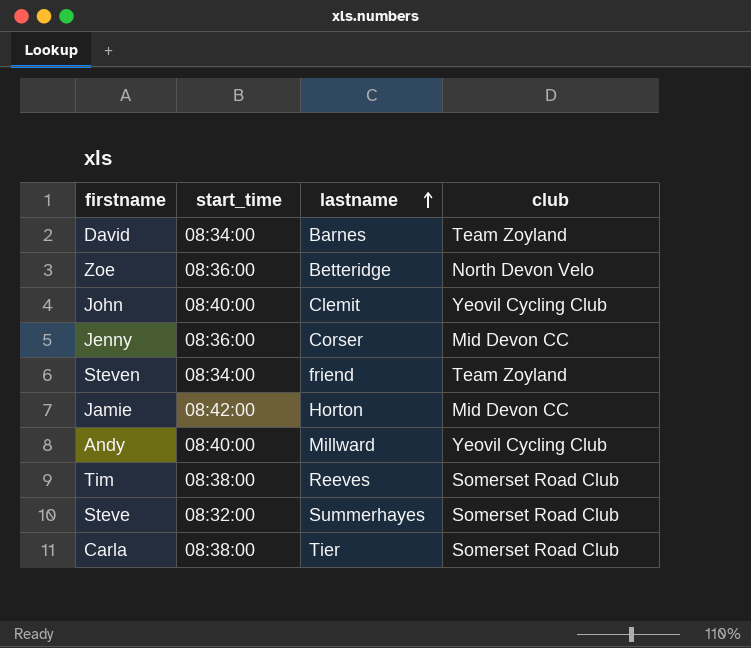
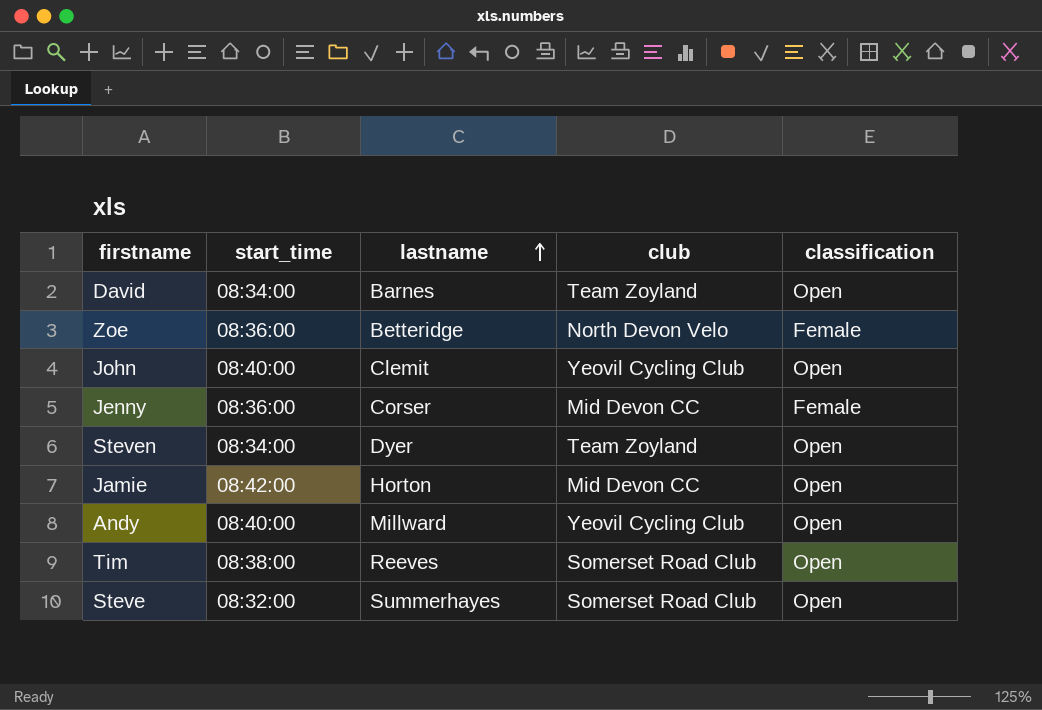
column classification | position: none -> 5
row Carla: 08:38:00 | Tier | Somerset Road Club -> none
Steven | lastname: friend -> Dyer

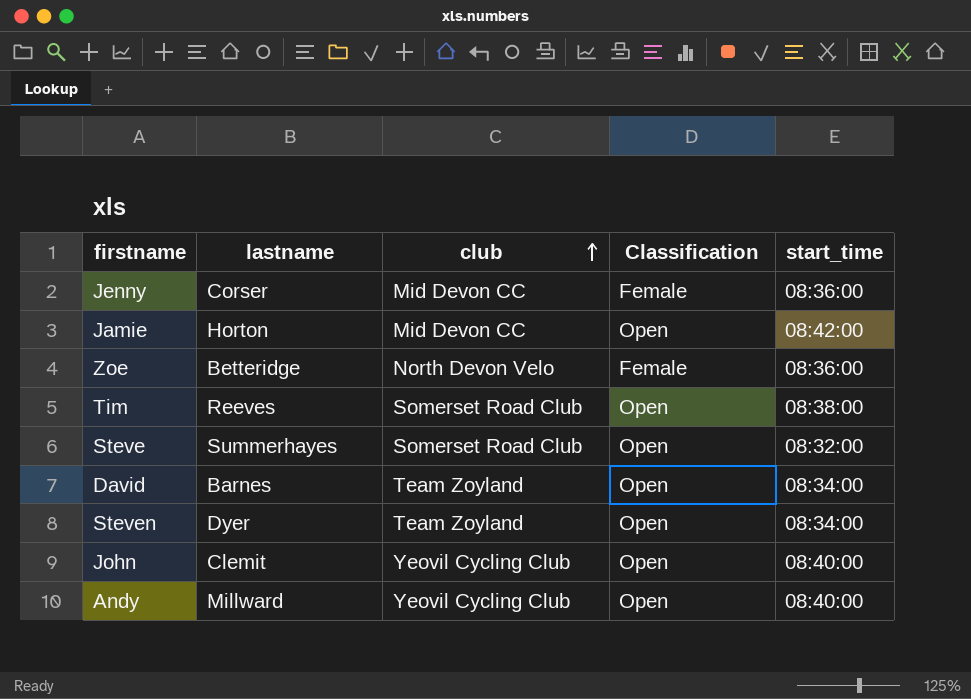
row order: lastname ascending -> club ascending
column name: classification -> Classification
column start_time | position: 2 -> 5

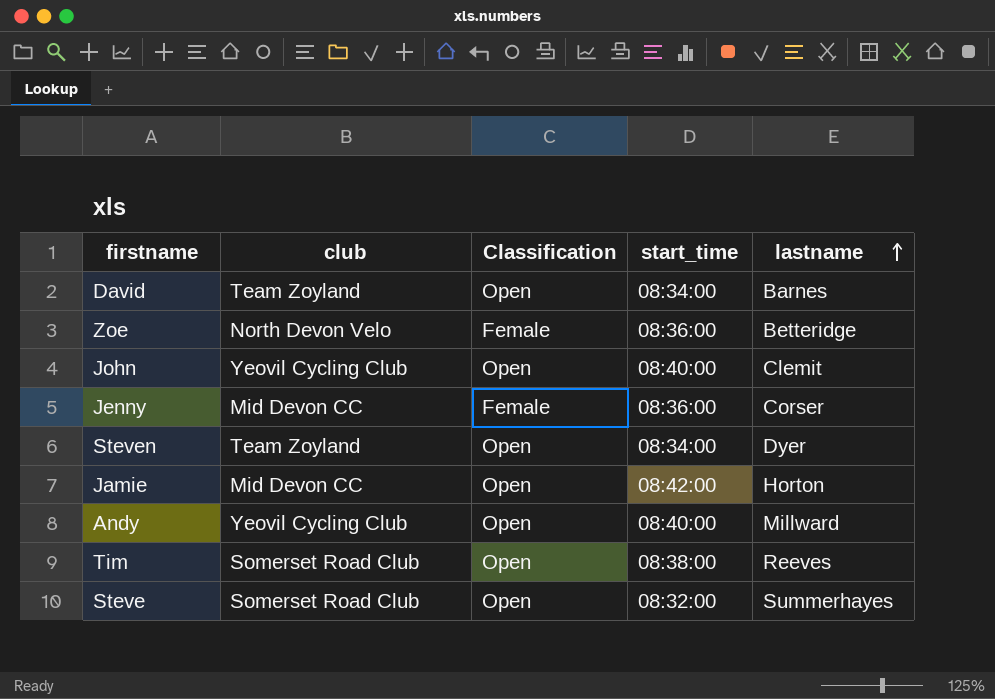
row order: club ascending -> lastname ascending
column lastname | position: 2 -> 5

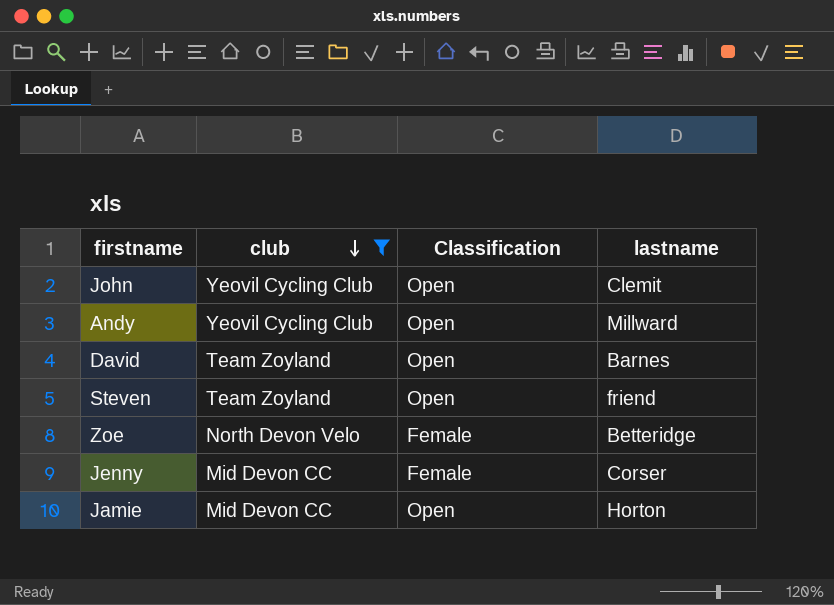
filter: none -> club != Somerset Road Club
row order: lastname ascending -> club descending
column start_time | position: 4 -> none
Steven | lastname: Dyer -> friend

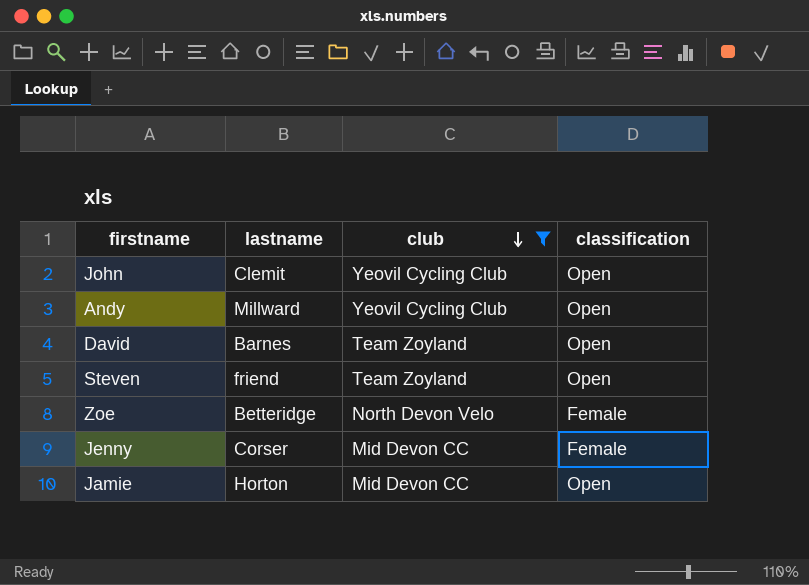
column lastname | position: 4 -> 2
column name: Classification -> classification

